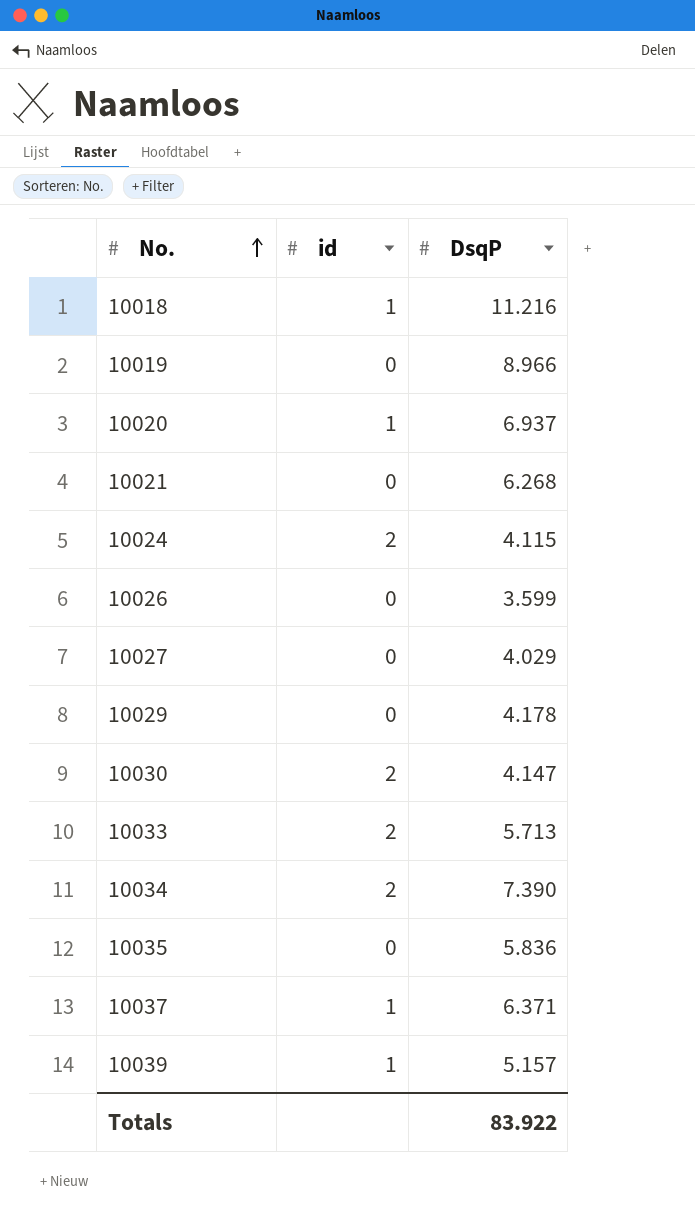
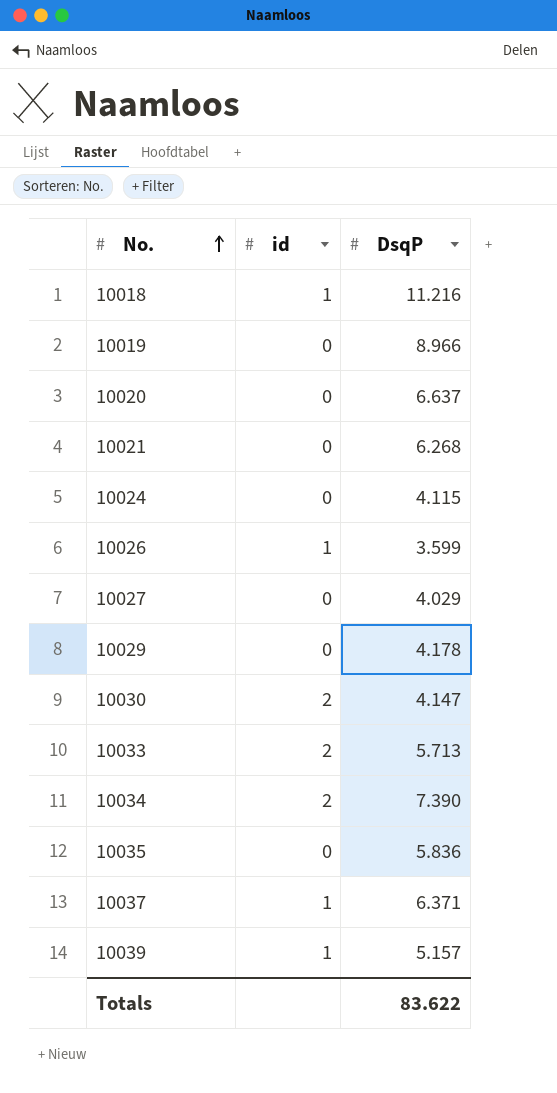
10020 | id: 1 -> 0
10020 | DsqP: 6.937 -> 6.637
10024 | id: 2 -> 0
10026 | id: 0 -> 1
Totals | DsqP: 83.922 -> 83.622

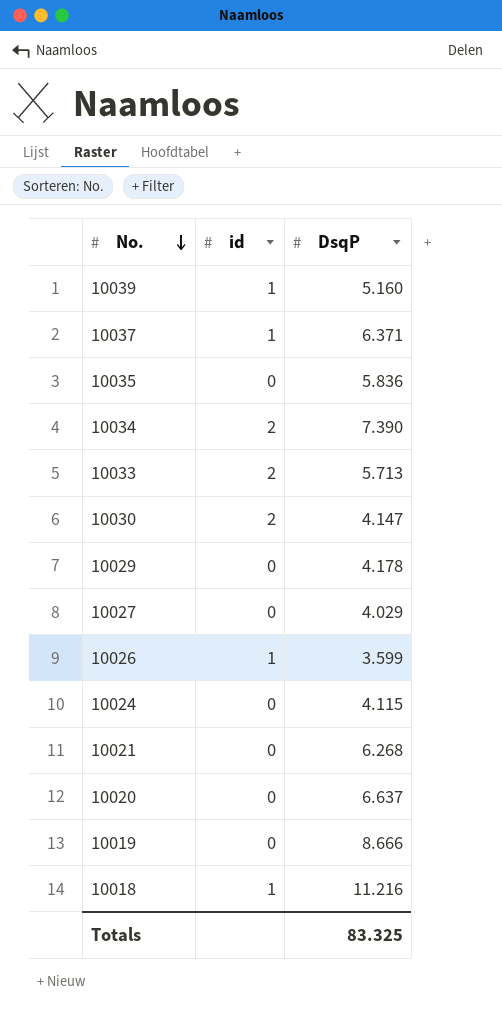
row order: No. ascending -> No. descending
10039 | DsqP: 5.157 -> 5.160
10019 | DsqP: 8.966 -> 8.666
Totals | DsqP: 83.622 -> 83.325

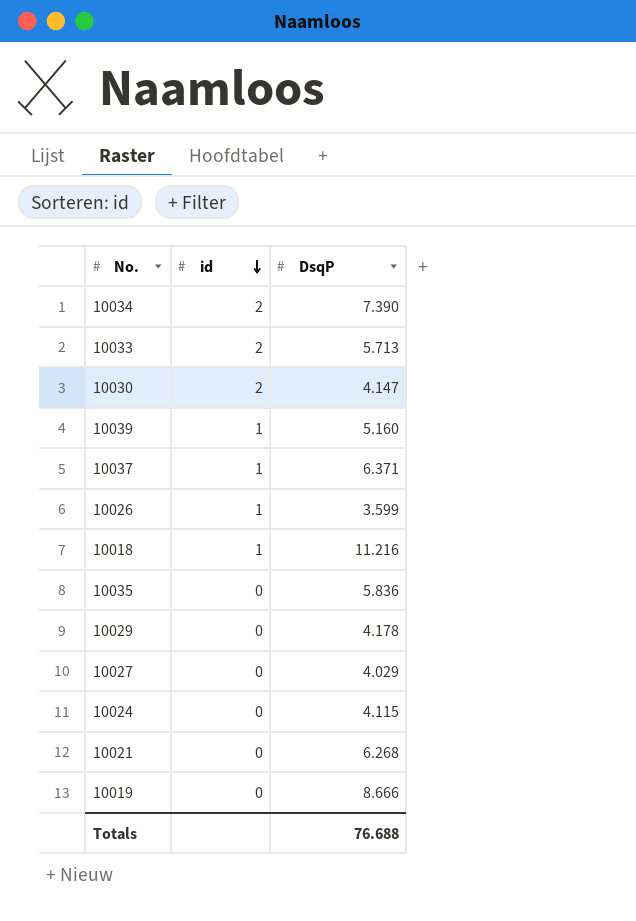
row order: No. descending -> id descending
row 10020: 0 | 6.637 -> none
Totals | DsqP: 83.325 -> 76.688

